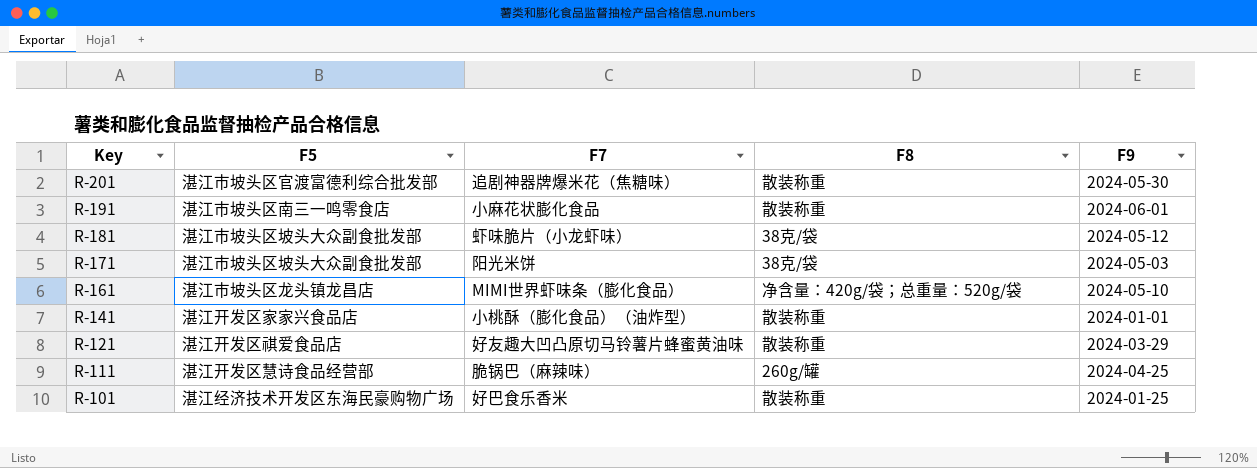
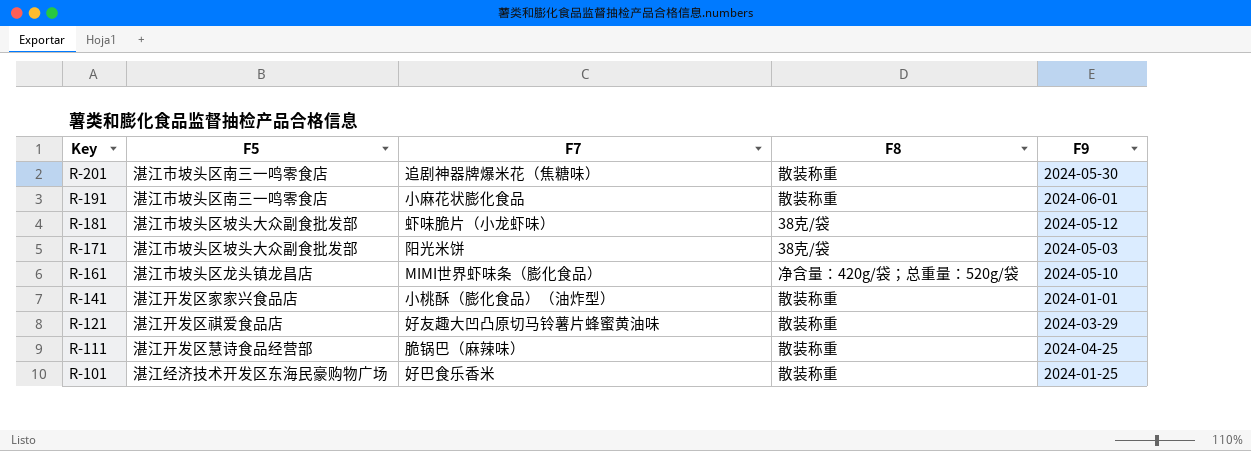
R-201 | F5: 湛江市坡头区官渡富德利综合批发部 -> 湛江市坡头区南三一鸣零食店
R-111 | F8: 260g/罐 -> 散装称重

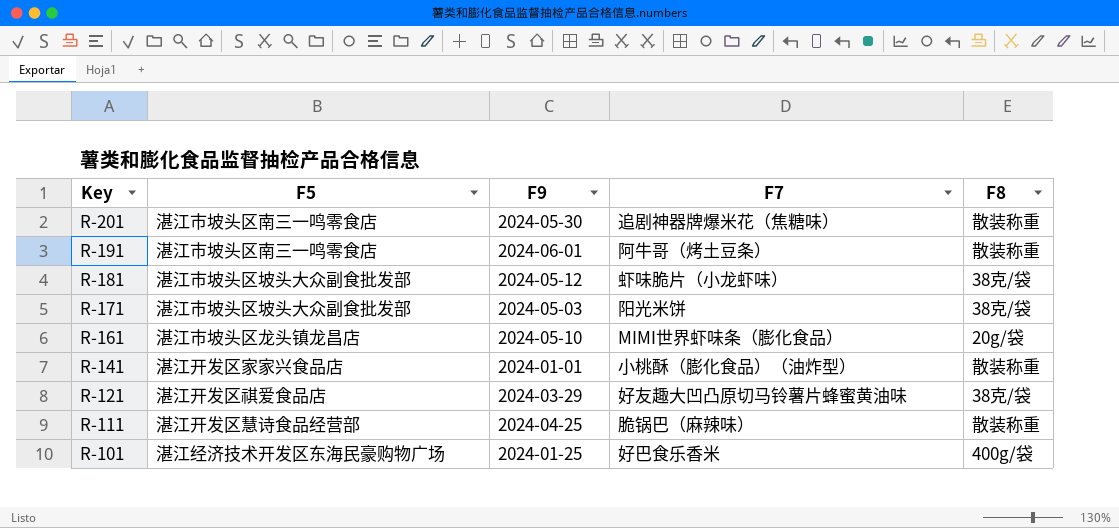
column F9 | position: 5 -> 3
R-191 | F7: 小麻花状膨化食品 -> 阿牛哥（烤土豆条）
R-161 | F8: 净含量：420g/袋；总重量：520g/袋 -> 20g/袋
R-121 | F8: 散装称重 -> 38克/袋
R-101 | F8: 散装称重 -> 400g/袋

